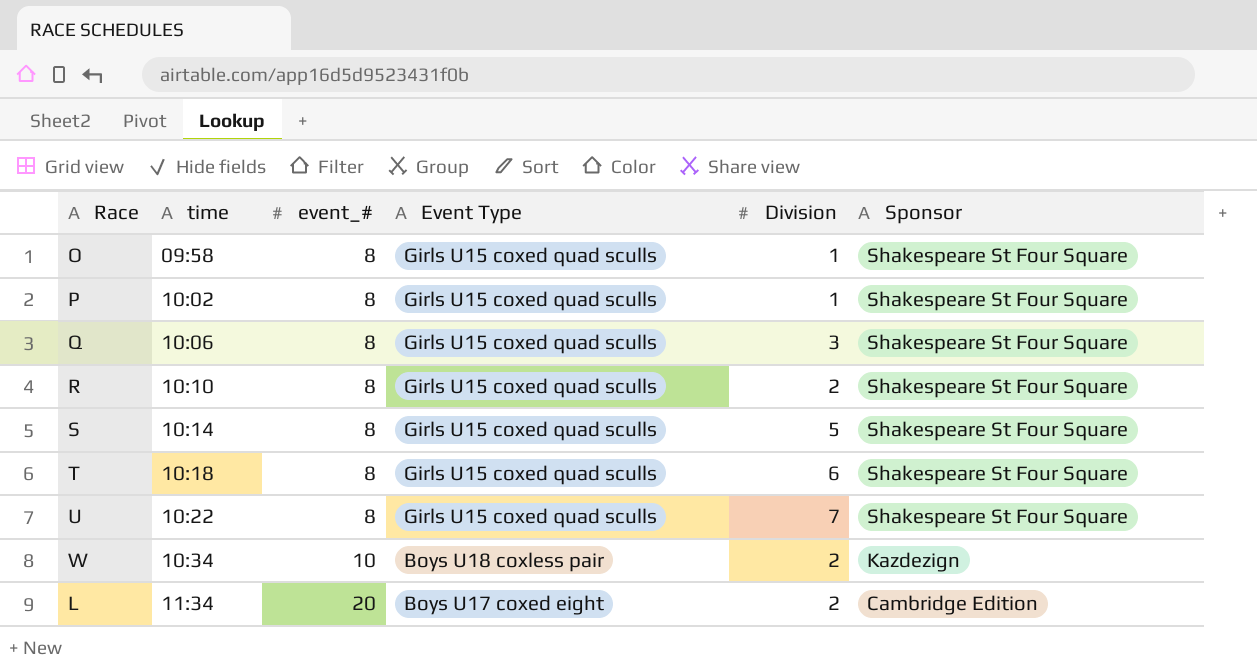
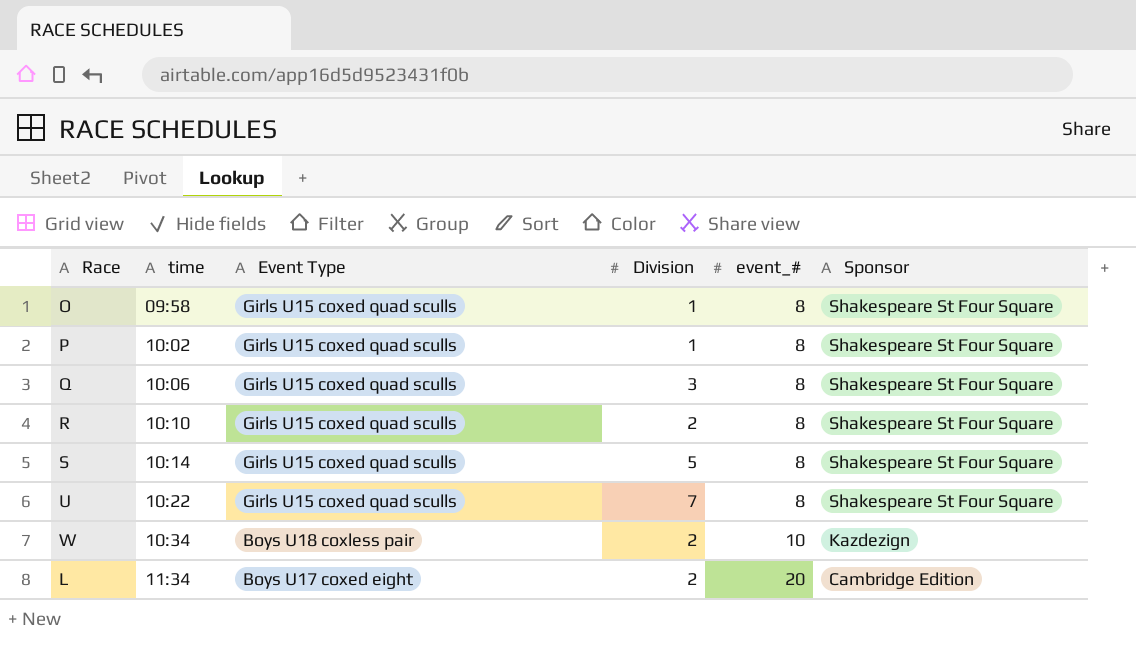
column event_# | position: 3 -> 5
row T: 10:18 | 8 | Girls U15 coxed quad sculls | 6 | Shakespeare St Four Square -> none

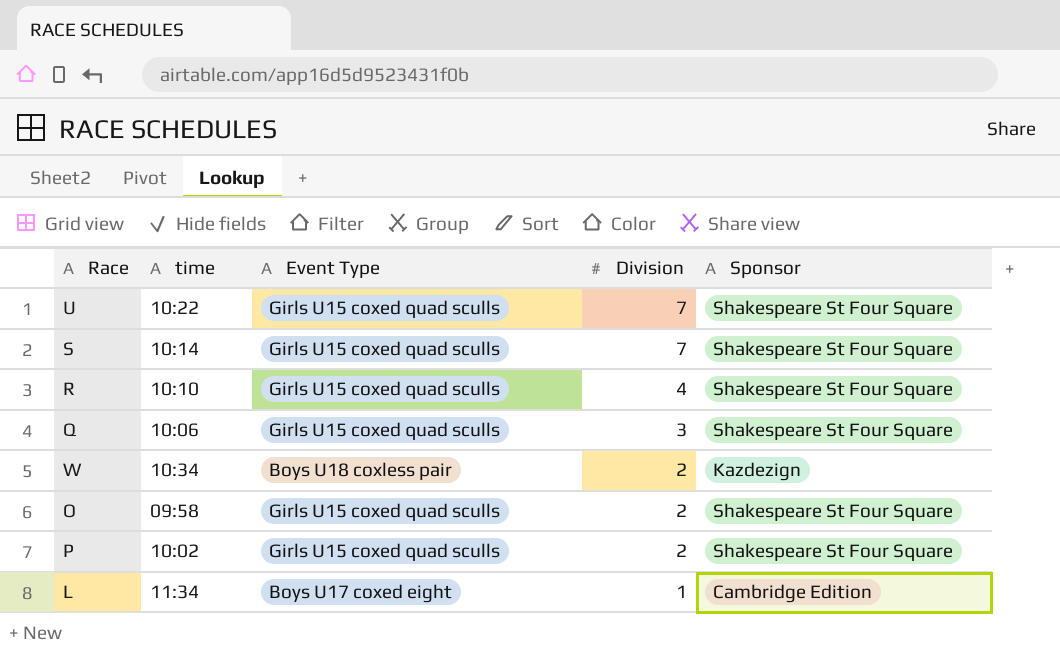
row order: time ascending -> Division descending
column event_# | position: 5 -> none
S | Division: 5 -> 7
R | Division: 2 -> 4
O | Division: 1 -> 2
P | Division: 1 -> 2
L | Division: 2 -> 1

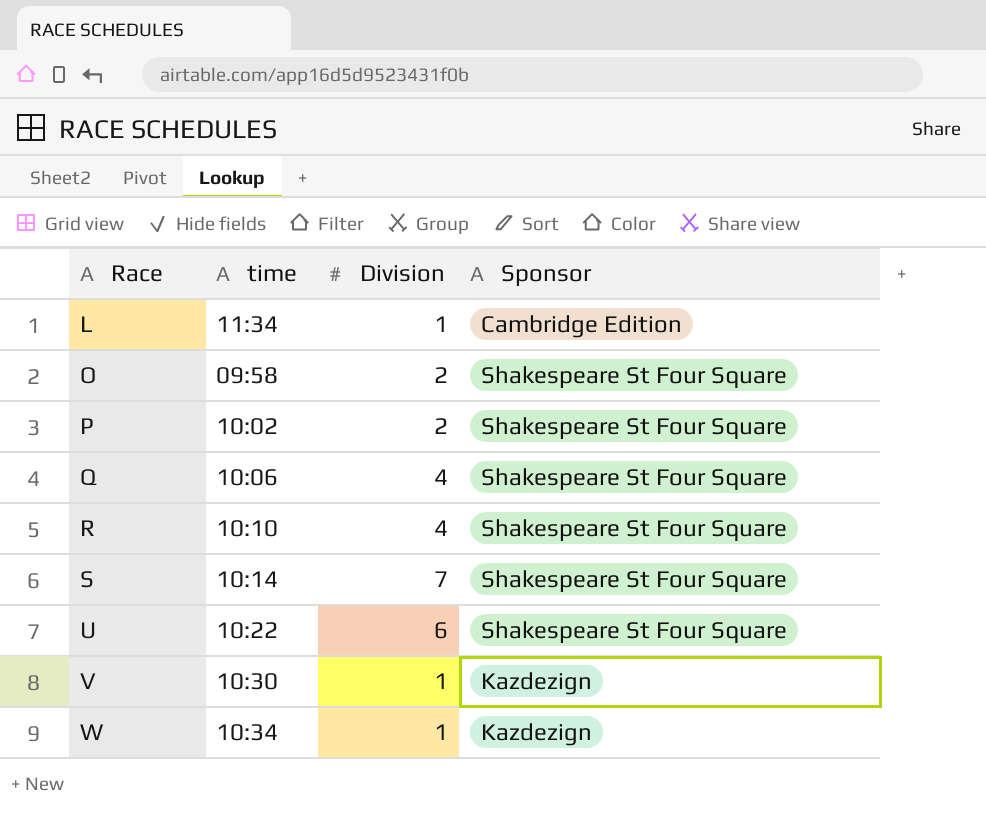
row order: Division descending -> Race ascending
column Event Type | position: 3 -> none
Q | Division: 3 -> 4
U | Division: 7 -> 6
row V: none -> 10:30 | 1 | Kazdezign
W | Division: 2 -> 1

